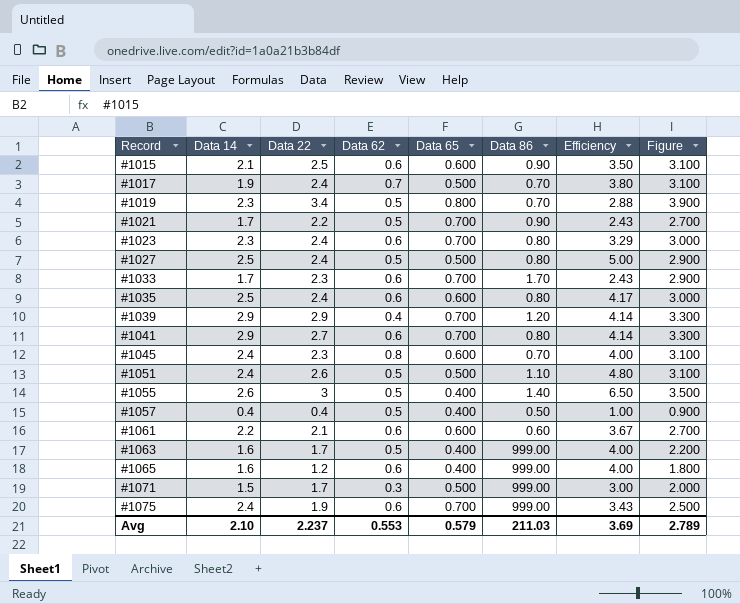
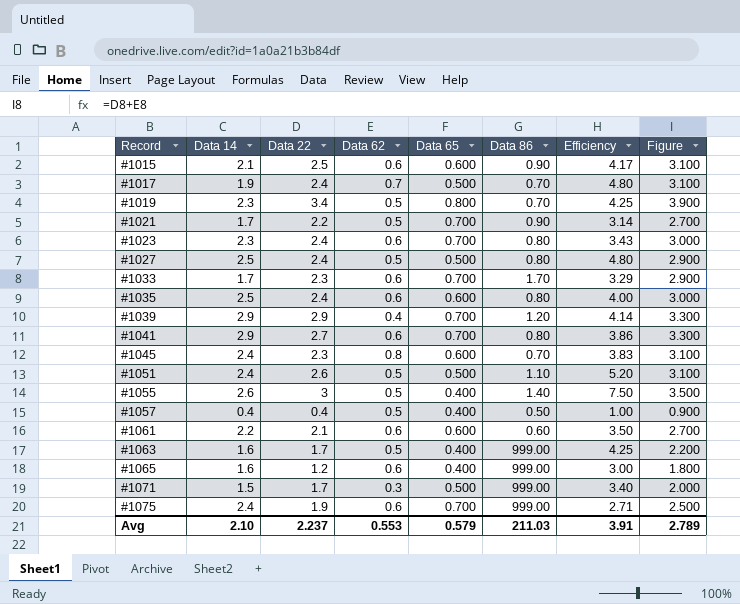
column Efficiency | formula: [Data 14] / [Data 65] -> [Data 22] / [Data 65]
Avg | Efficiency: 3.69 -> 3.91

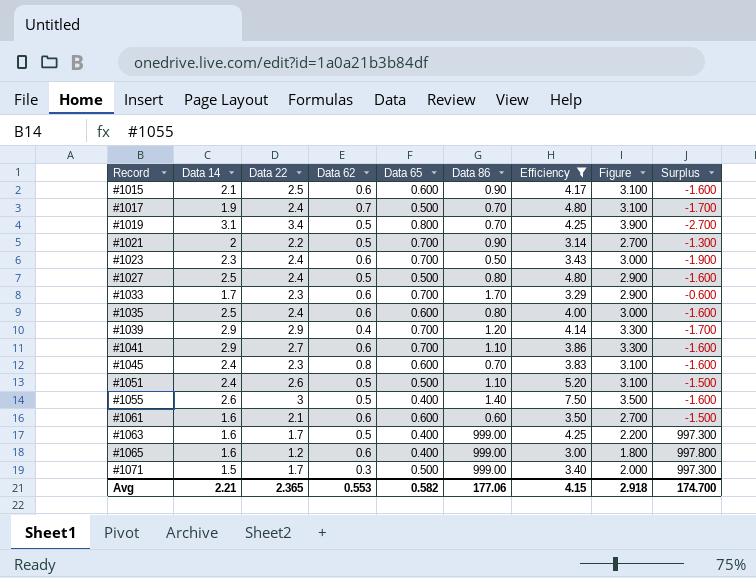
filter: none -> Efficiency >= 3.00
column Surplus | formula: none -> [Data 86] - [Data 22]
#1019 | Data 14: 2.3 -> 3.1
#1021 | Data 14: 1.7 -> 2
#1023 | Data 86: 0.80 -> 0.50
#1041 | Data 86: 0.80 -> 1.10
#1061 | Data 14: 2.2 -> 1.6
Avg | Data 14: 2.10 -> 2.21
Avg | Data 22: 2.237 -> 2.365
Avg | Data 65: 0.579 -> 0.582
Avg | Data 86: 211.03 -> 177.06
Avg | Efficiency: 3.91 -> 4.15
Avg | Figure: 2.789 -> 2.918

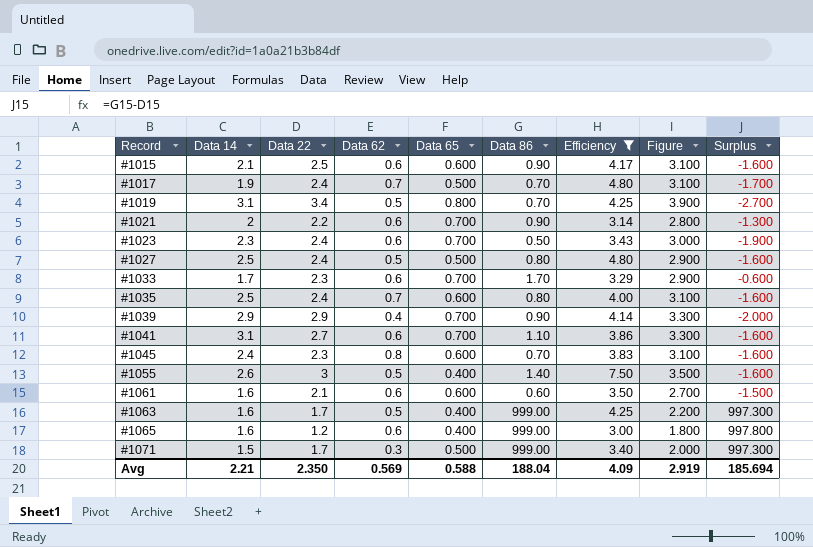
row #1051: 2.4 | 2.6 | 0.5 | 0.500 | 1.10 | 5.20 | 3.100 | -1.500 -> none
#1021 | Data 62: 0.5 -> 0.6
#1021 | Figure: 2.700 -> 2.800
#1035 | Data 62: 0.6 -> 0.7
#1035 | Figure: 3.000 -> 3.100
#1039 | Data 86: 1.20 -> 0.90
#1039 | Surplus: -1.700 -> -2.000
#1041 | Data 14: 2.9 -> 3.1
Avg | Data 22: 2.365 -> 2.350
Avg | Data 62: 0.553 -> 0.569
Avg | Data 65: 0.582 -> 0.588
Avg | Data 86: 177.06 -> 188.04
Avg | Efficiency: 4.15 -> 4.09
Avg | Figure: 2.918 -> 2.919
Avg | Surplus: 174.700 -> 185.694

